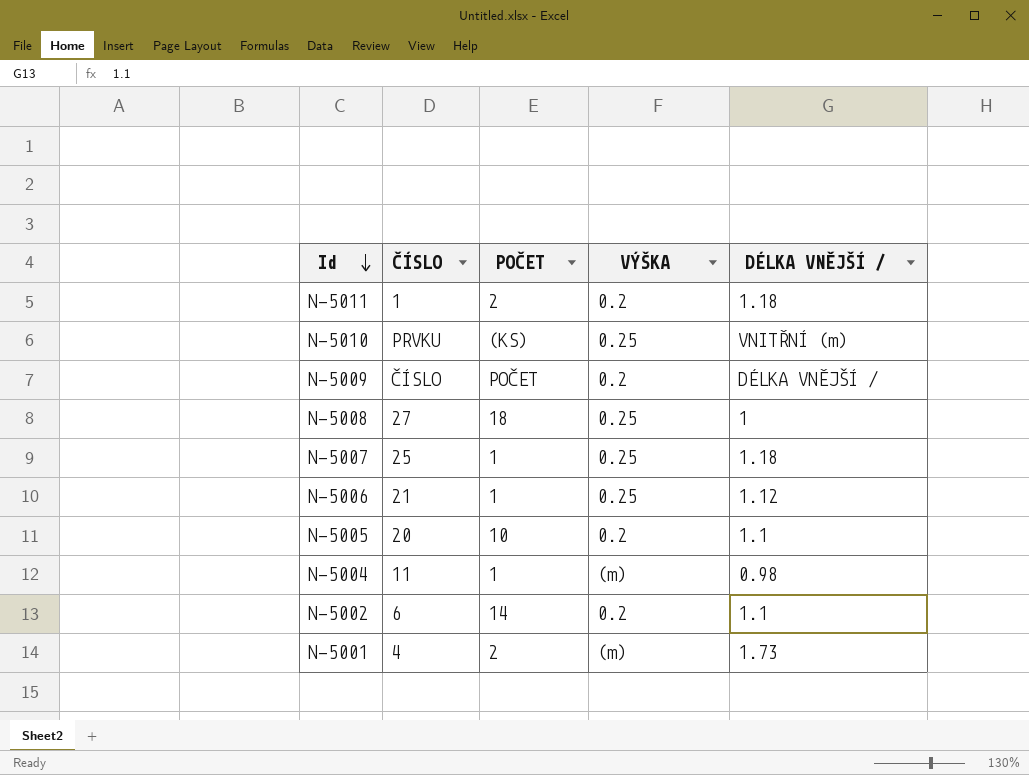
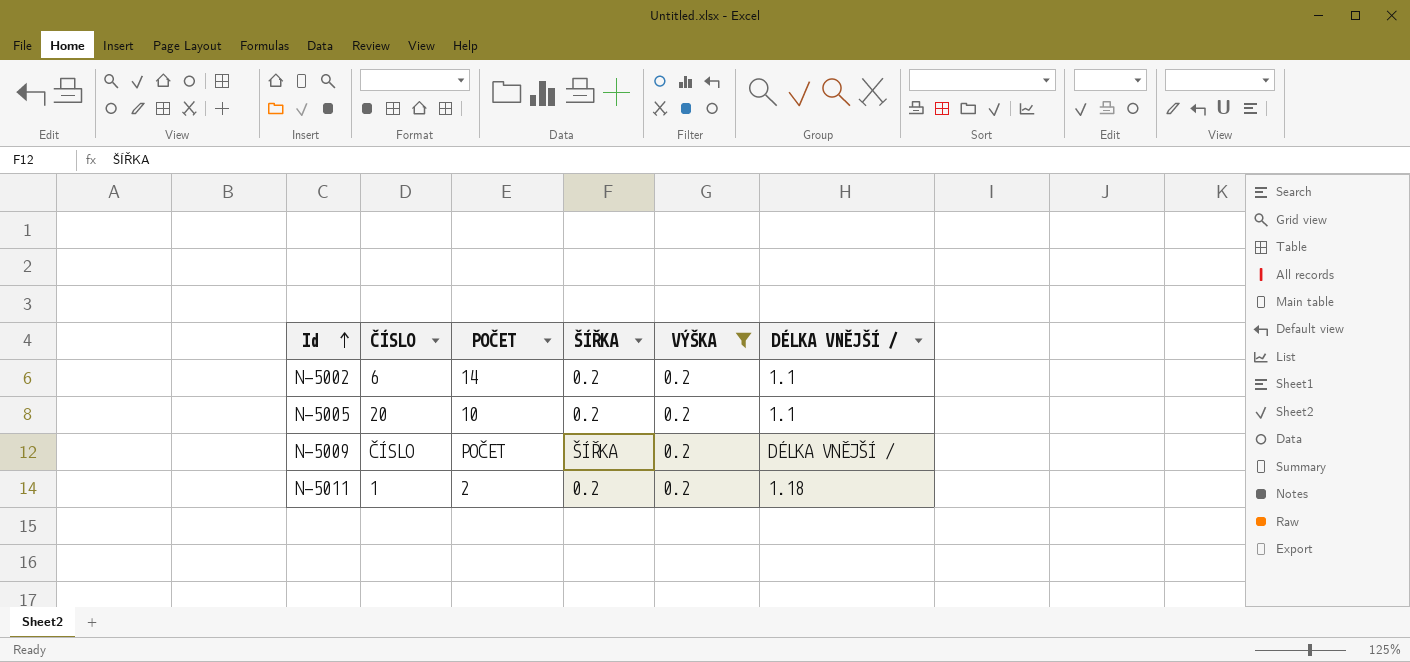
filter: none -> VÝŠKA = 0.2
row order: Id descending -> Id ascending
column ŠÍŘKA | position: none -> 4

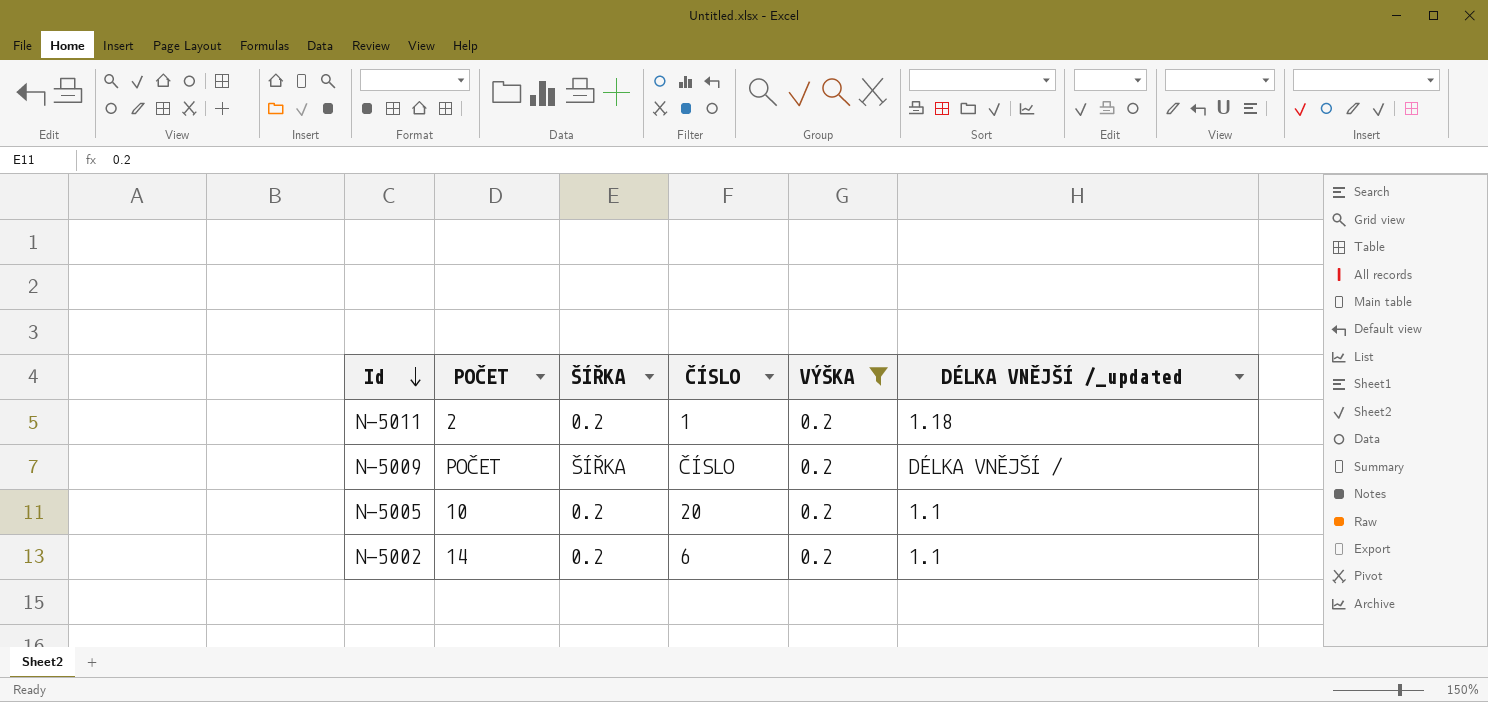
row order: Id ascending -> Id descending
column ČÍSLO | position: 2 -> 4
column name: DÉLKA VNĚJŠÍ / -> DÉLKA VNĚJŠÍ /_updated

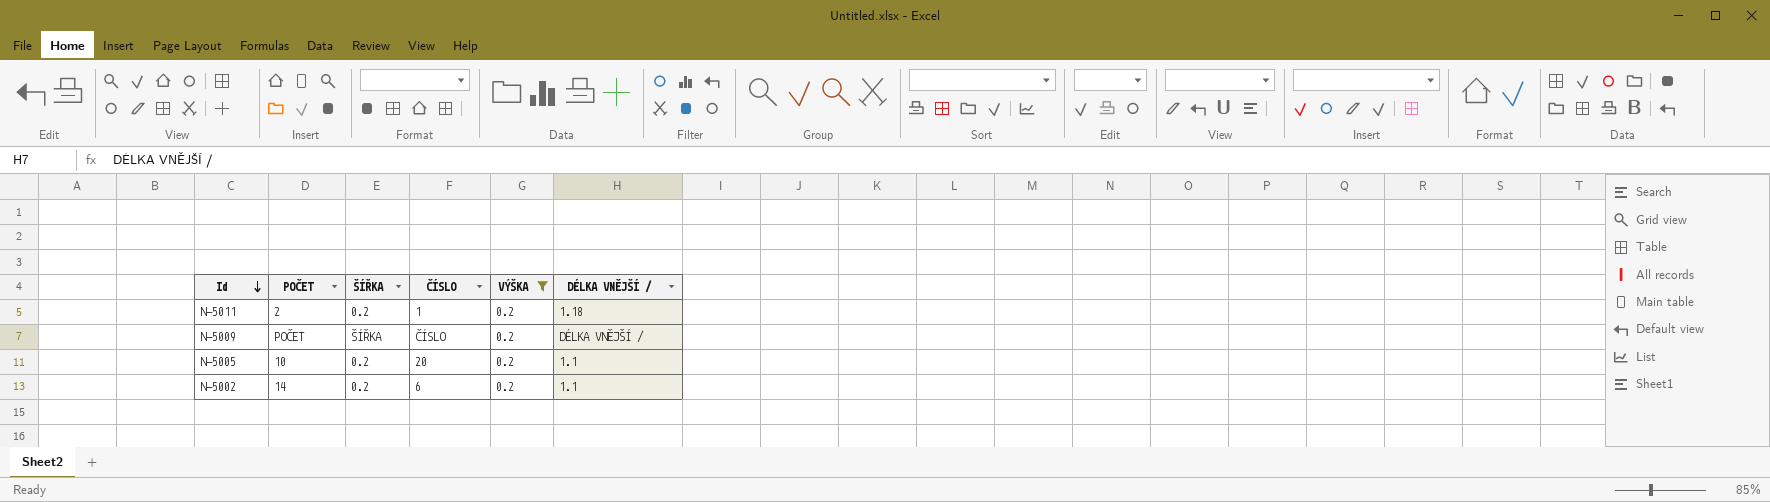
column name: DÉLKA VNĚJŠÍ /_updated -> DÉLKA VNĚJŠÍ /

